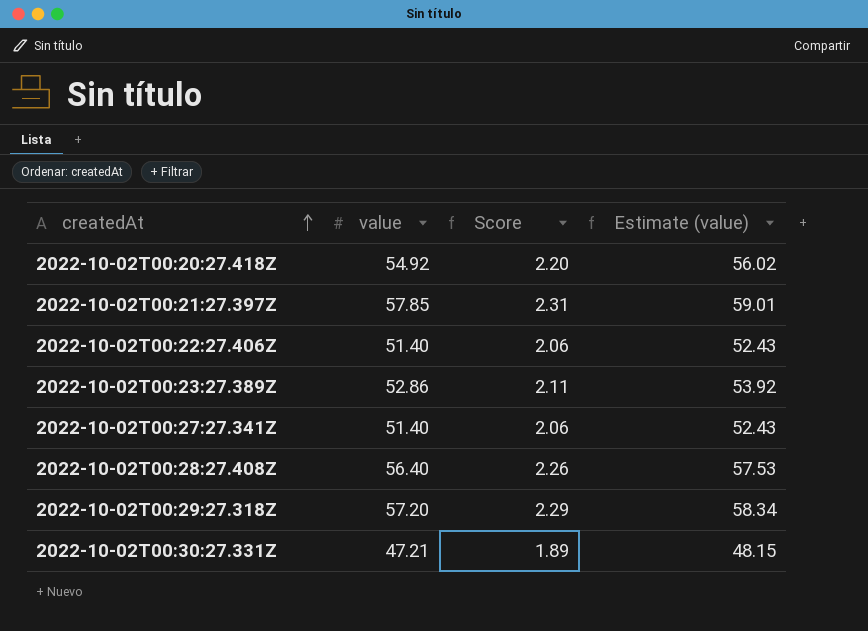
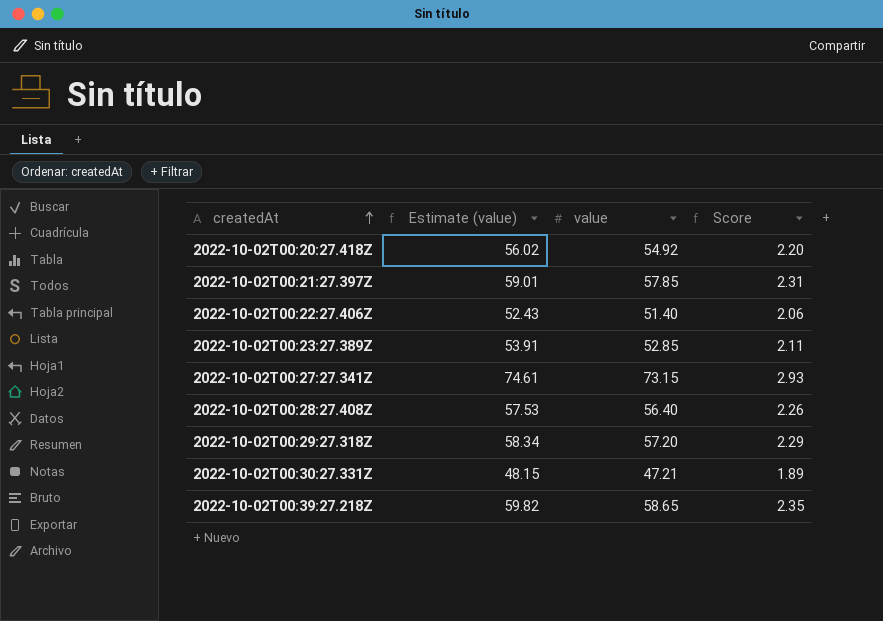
column Estimate (value) | position: 4 -> 2
2022-10-02T00:23:27.389Z | Estimate (value): 53.92 -> 53.91
2022-10-02T00:23:27.389Z | value: 52.86 -> 52.85
2022-10-02T00:27:27.341Z | Estimate (value): 52.43 -> 74.61
2022-10-02T00:27:27.341Z | value: 51.40 -> 73.15
2022-10-02T00:27:27.341Z | Score: 2.06 -> 2.93
row 2022-10-02T00:39:27.218Z: none -> 59.82 | 58.65 | 2.35

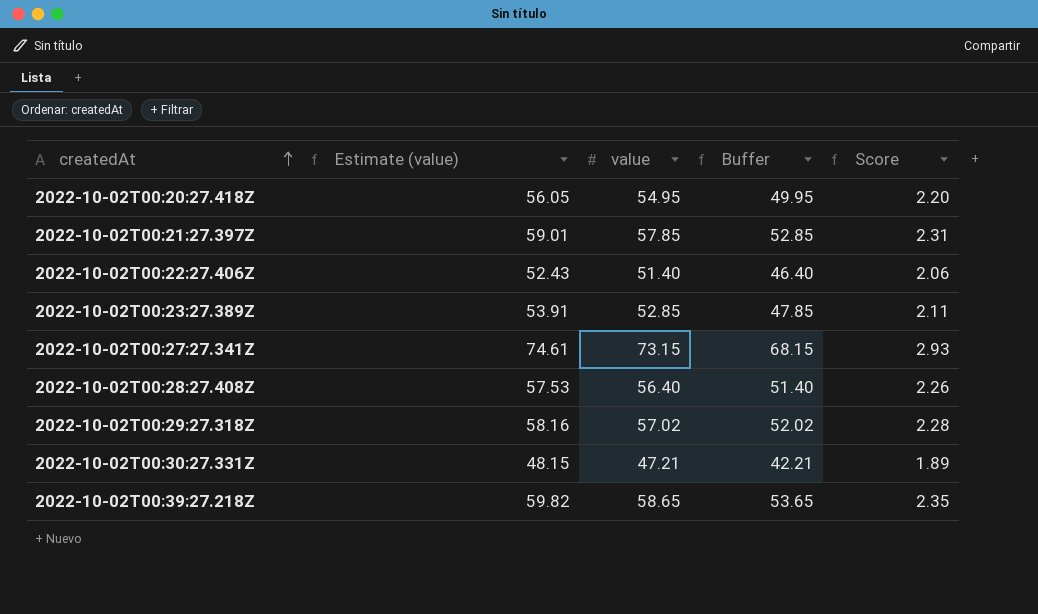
column Buffer | formula: none -> [value] - 5
2022-10-02T00:20:27.418Z | Estimate (value): 56.02 -> 56.05
2022-10-02T00:20:27.418Z | value: 54.92 -> 54.95
2022-10-02T00:29:27.318Z | Estimate (value): 58.34 -> 58.16
2022-10-02T00:29:27.318Z | value: 57.20 -> 57.02
2022-10-02T00:29:27.318Z | Score: 2.29 -> 2.28

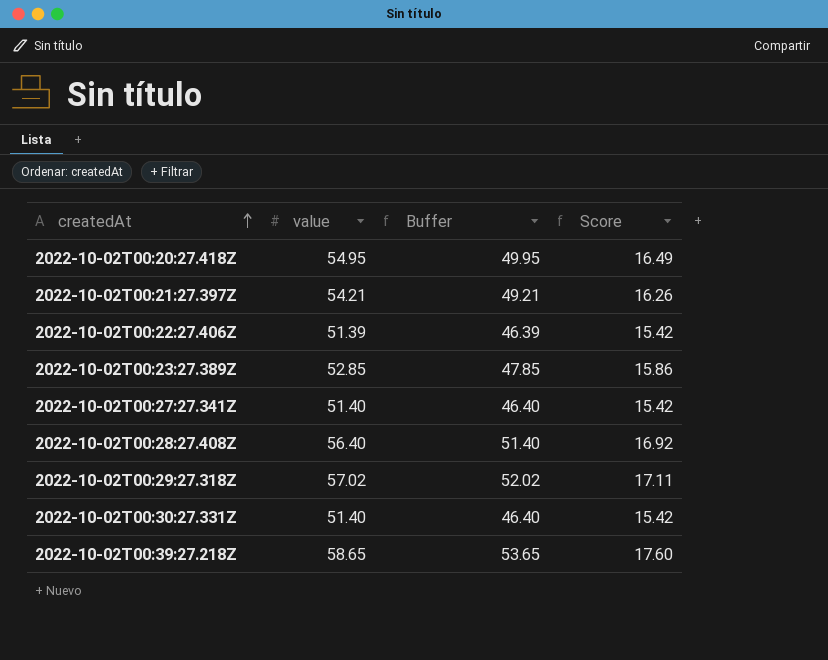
column Estimate (value) | formula: [value] * 1.02 -> none
column Score | formula: [value] * 0.04 -> [value] * 0.3
2022-10-02T00:21:27.397Z | value: 57.85 -> 54.21
2022-10-02T00:21:27.397Z | Buffer: 52.85 -> 49.21
2022-10-02T00:22:27.406Z | value: 51.40 -> 51.39
2022-10-02T00:22:27.406Z | Buffer: 46.40 -> 46.39
2022-10-02T00:27:27.341Z | value: 73.15 -> 51.40
2022-10-02T00:27:27.341Z | Buffer: 68.15 -> 46.40
2022-10-02T00:30:27.331Z | value: 47.21 -> 51.40
2022-10-02T00:30:27.331Z | Buffer: 42.21 -> 46.40

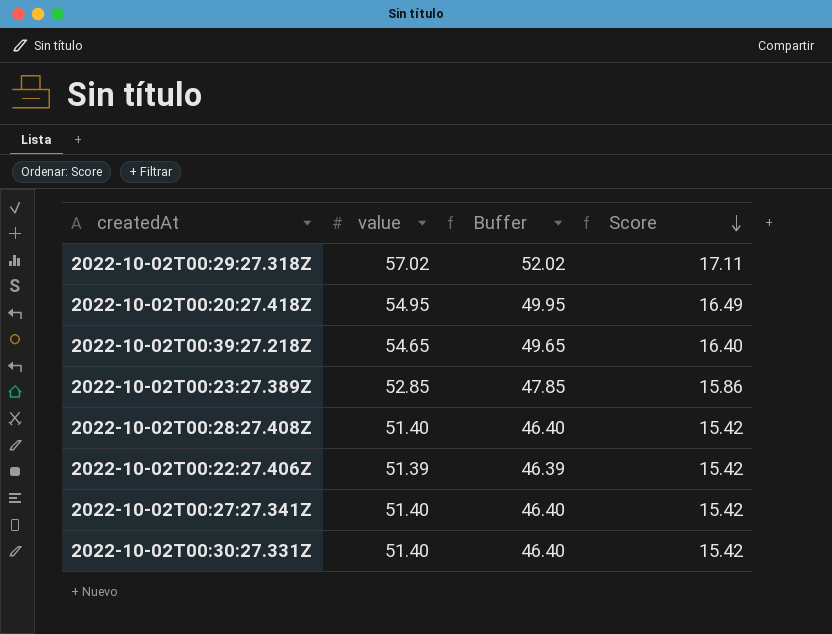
row order: createdAt ascending -> Score descending
row 2022-10-02T00:21:27.397Z: 54.21 | 49.21 | 16.26 -> none
2022-10-02T00:39:27.218Z | value: 58.65 -> 54.65
2022-10-02T00:39:27.218Z | Buffer: 53.65 -> 49.65
2022-10-02T00:39:27.218Z | Score: 17.60 -> 16.40
2022-10-02T00:28:27.408Z | value: 56.40 -> 51.40
2022-10-02T00:28:27.408Z | Buffer: 51.40 -> 46.40
2022-10-02T00:28:27.408Z | Score: 16.92 -> 15.42

